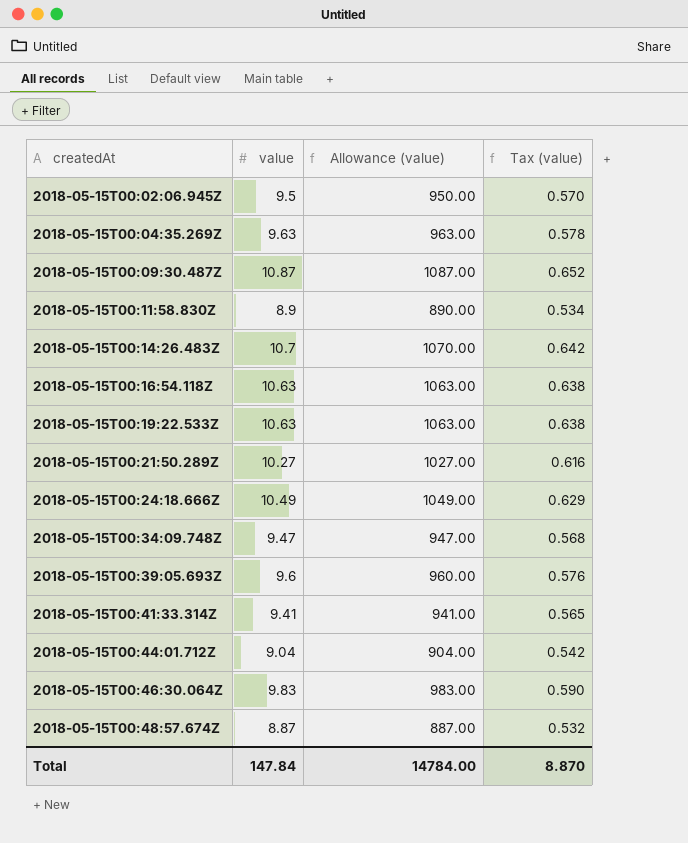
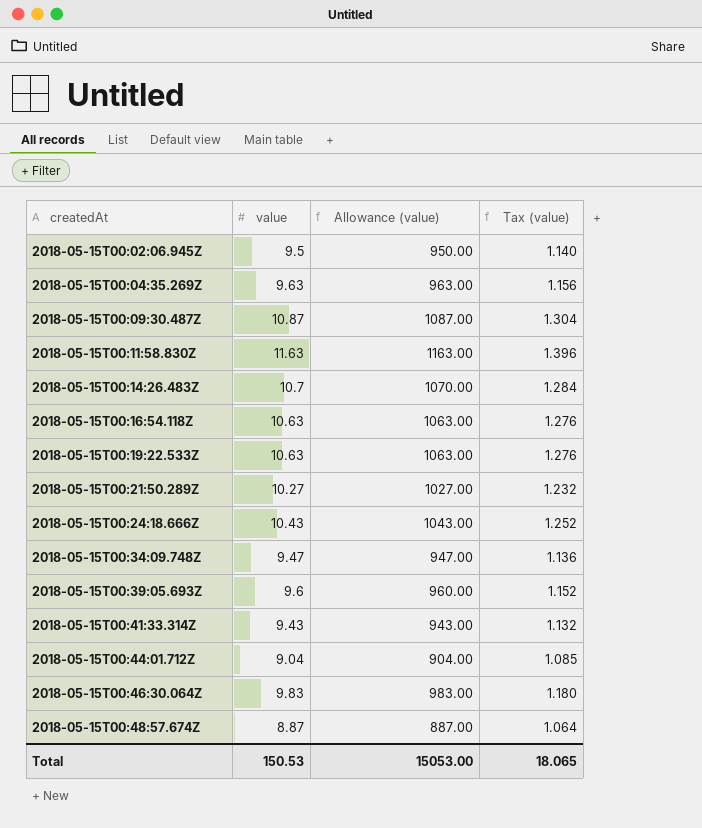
column Tax (value) | formula: [value] * 0.06 -> [value] * 0.12
2018-05-15T00:11:58.830Z | value: 8.9 -> 11.63
2018-05-15T00:11:58.830Z | Allowance (value): 890.00 -> 1163.00
2018-05-15T00:24:18.666Z | value: 10.49 -> 10.43
2018-05-15T00:24:18.666Z | Allowance (value): 1049.00 -> 1043.00
2018-05-15T00:41:33.314Z | value: 9.41 -> 9.43
2018-05-15T00:41:33.314Z | Allowance (value): 941.00 -> 943.00
Total | value: 147.84 -> 150.53
Total | Allowance (value): 14784.00 -> 15053.00
Total | Tax (value): 8.870 -> 18.065

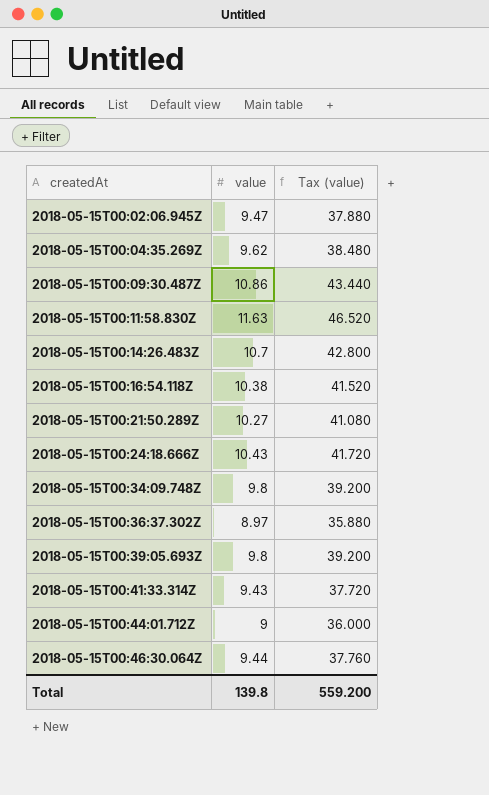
column Allowance (value) | formula: [value] * 100 -> none
column Tax (value) | formula: [value] * 0.12 -> [value] * 4
row 2018-05-15T00:19:22.533Z: 10.63 | 1063.00 | 1.276 -> none
row 2018-05-15T00:48:57.674Z: 8.87 | 887.00 | 1.064 -> none
2018-05-15T00:02:06.945Z | value: 9.5 -> 9.47
2018-05-15T00:04:35.269Z | value: 9.63 -> 9.62
2018-05-15T00:09:30.487Z | value: 10.87 -> 10.86
2018-05-15T00:16:54.118Z | value: 10.63 -> 10.38
2018-05-15T00:34:09.748Z | value: 9.47 -> 9.8
row 2018-05-15T00:36:37.302Z: none -> 8.97 | 35.880
2018-05-15T00:39:05.693Z | value: 9.6 -> 9.8
2018-05-15T00:44:01.712Z | value: 9.04 -> 9
2018-05-15T00:46:30.064Z | value: 9.83 -> 9.44
Total | value: 150.53 -> 139.8
Total | Tax (value): 18.065 -> 559.200

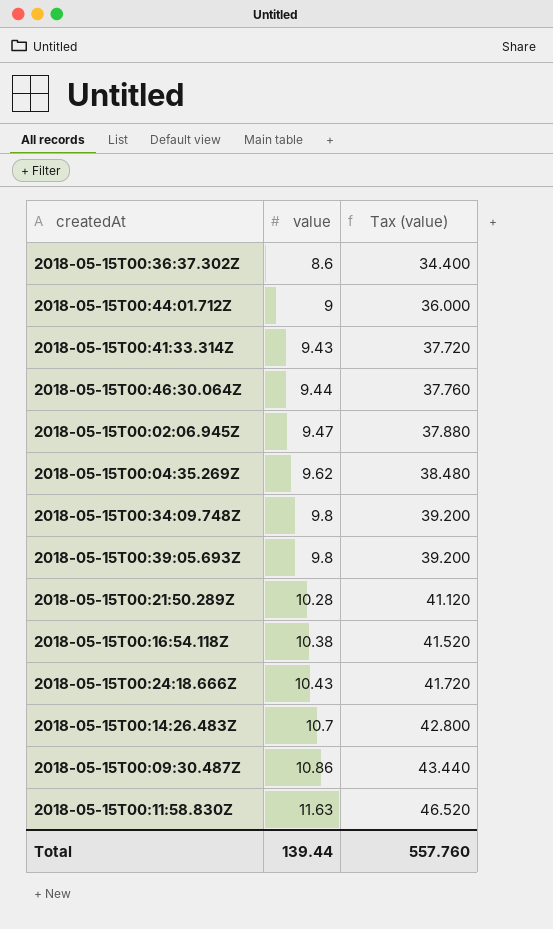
row order: createdAt ascending -> value ascending
2018-05-15T00:36:37.302Z | value: 8.97 -> 8.6
2018-05-15T00:36:37.302Z | Tax (value): 35.880 -> 34.400
2018-05-15T00:21:50.289Z | value: 10.27 -> 10.28
2018-05-15T00:21:50.289Z | Tax (value): 41.080 -> 41.120
Total | value: 139.8 -> 139.44
Total | Tax (value): 559.200 -> 557.760

